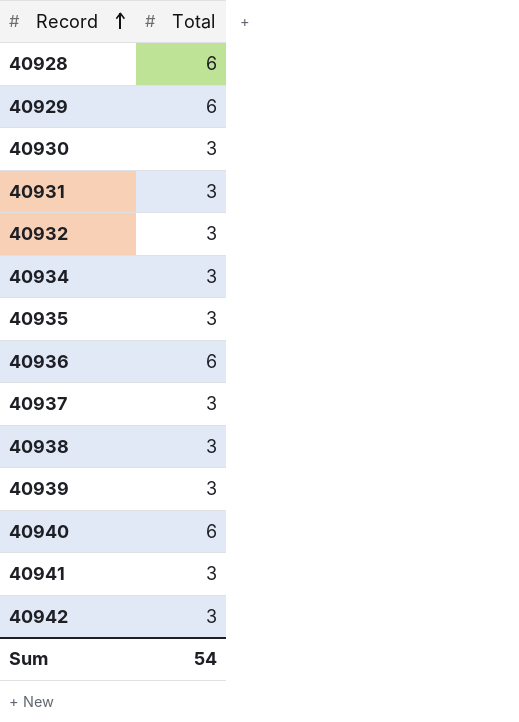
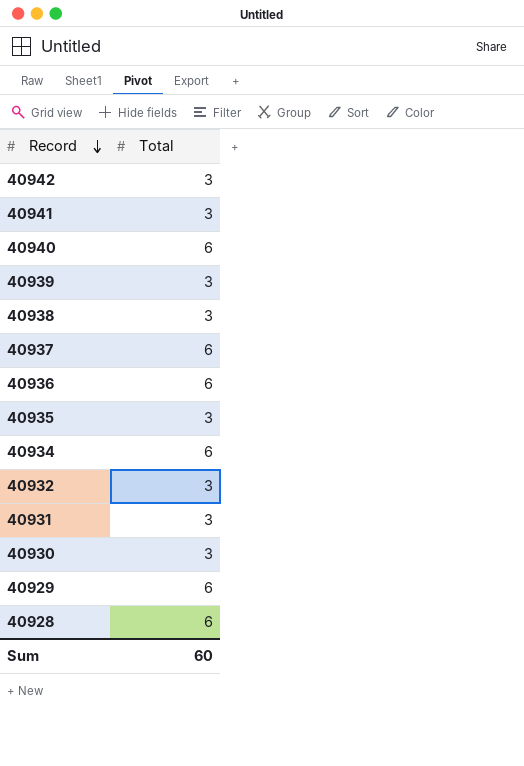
row order: Record ascending -> Record descending
40937 | Total: 3 -> 6
40934 | Total: 3 -> 6
Sum | Total: 54 -> 60

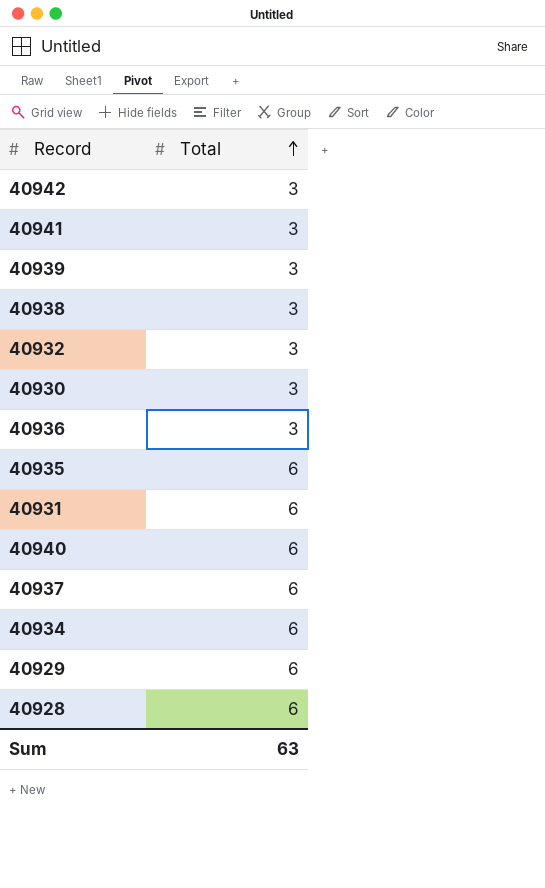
row order: Record descending -> Total ascending
40936 | Total: 6 -> 3
40935 | Total: 3 -> 6
40931 | Total: 3 -> 6
Sum | Total: 60 -> 63

